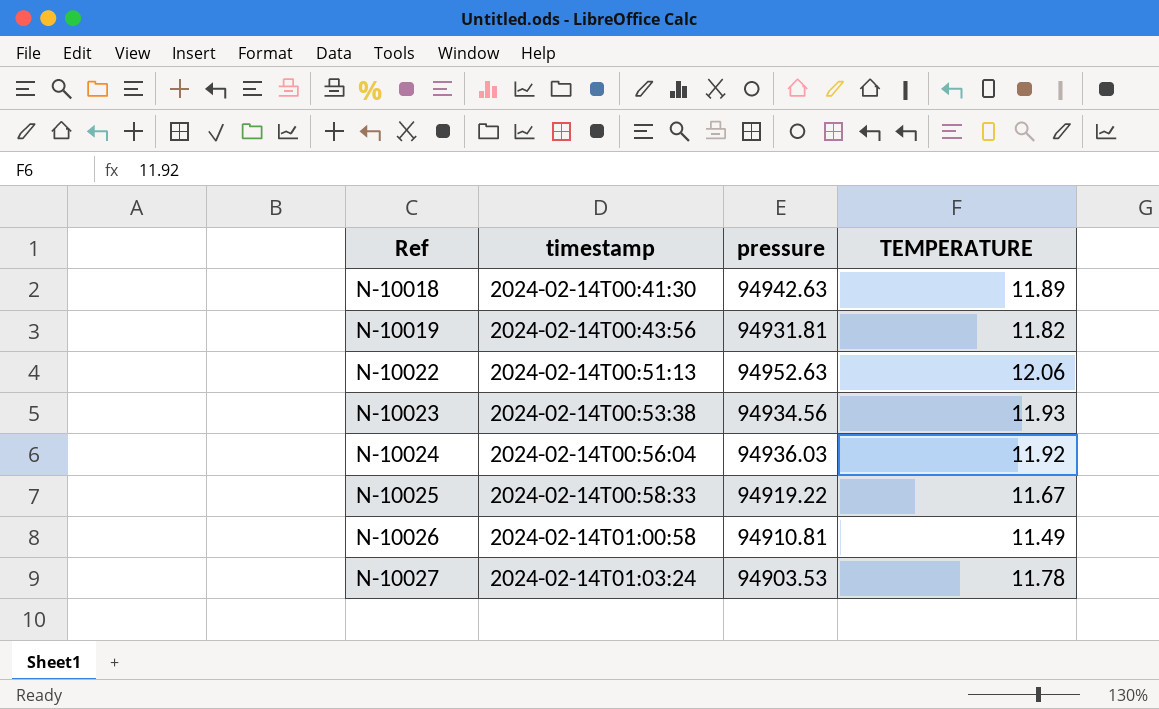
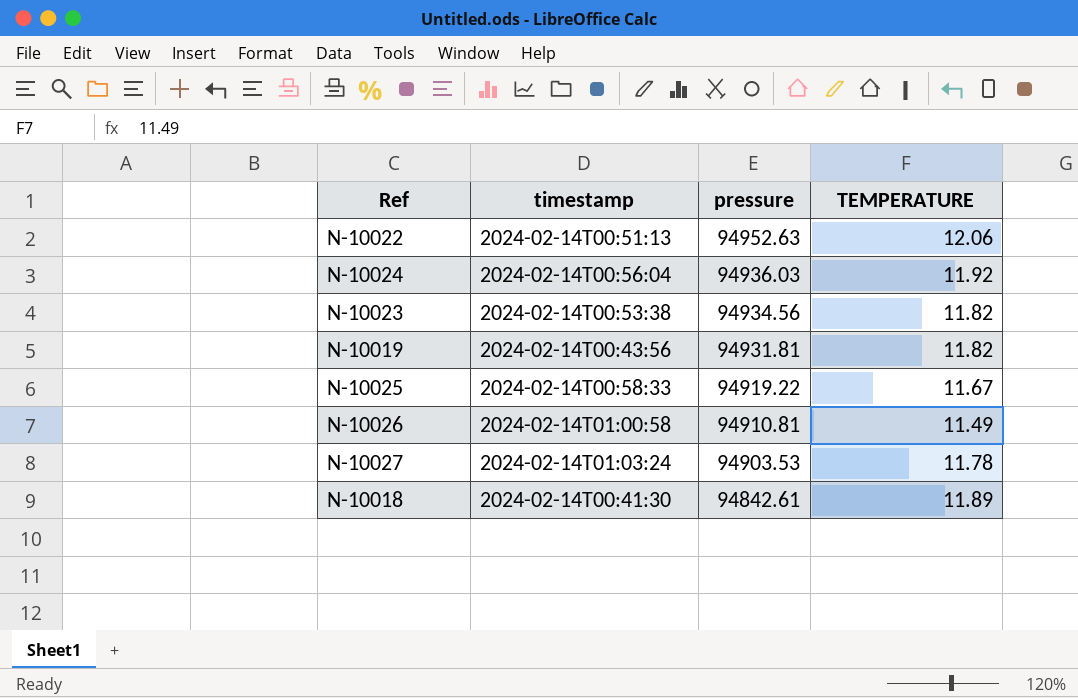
row order: Ref ascending -> pressure descending
N-10023 | TEMPERATURE: 11.93 -> 11.82
N-10018 | pressure: 94942.63 -> 94842.61

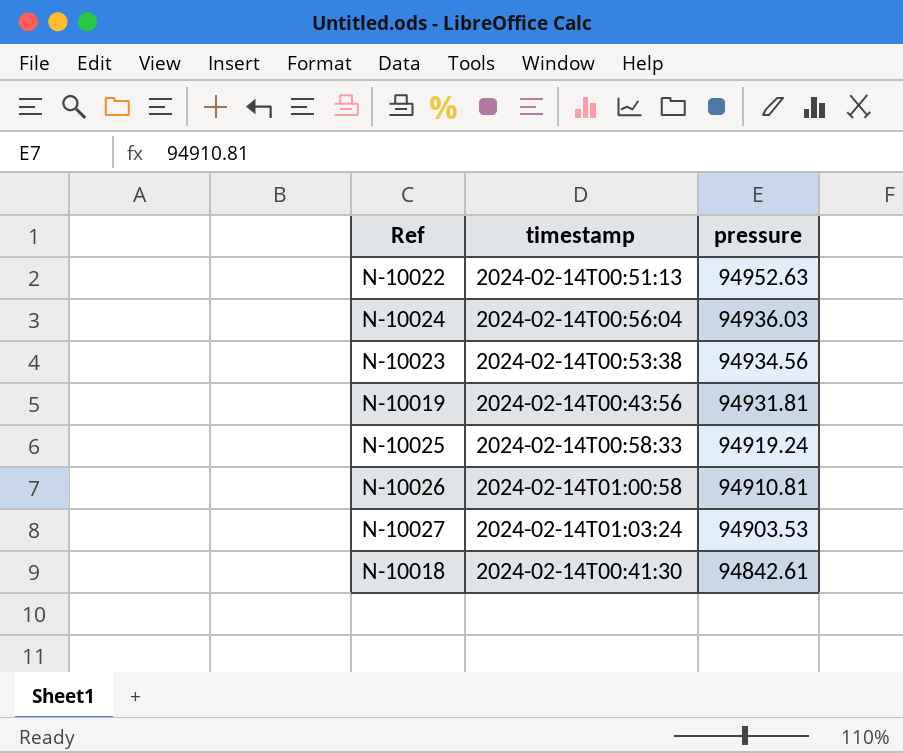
column TEMPERATURE | position: 4 -> none
N-10025 | pressure: 94919.22 -> 94919.24

